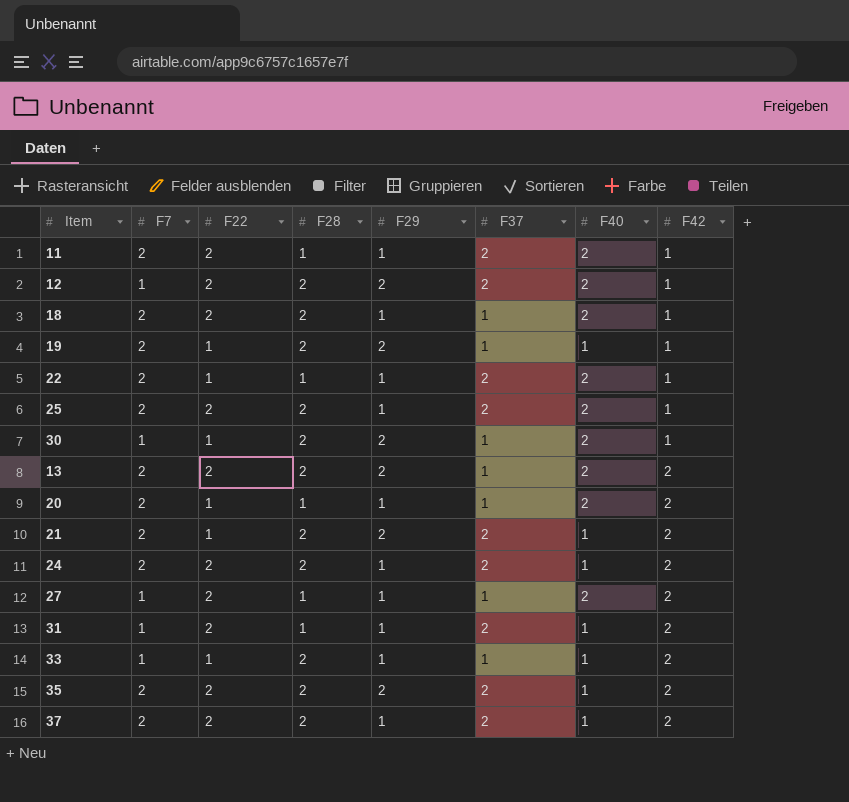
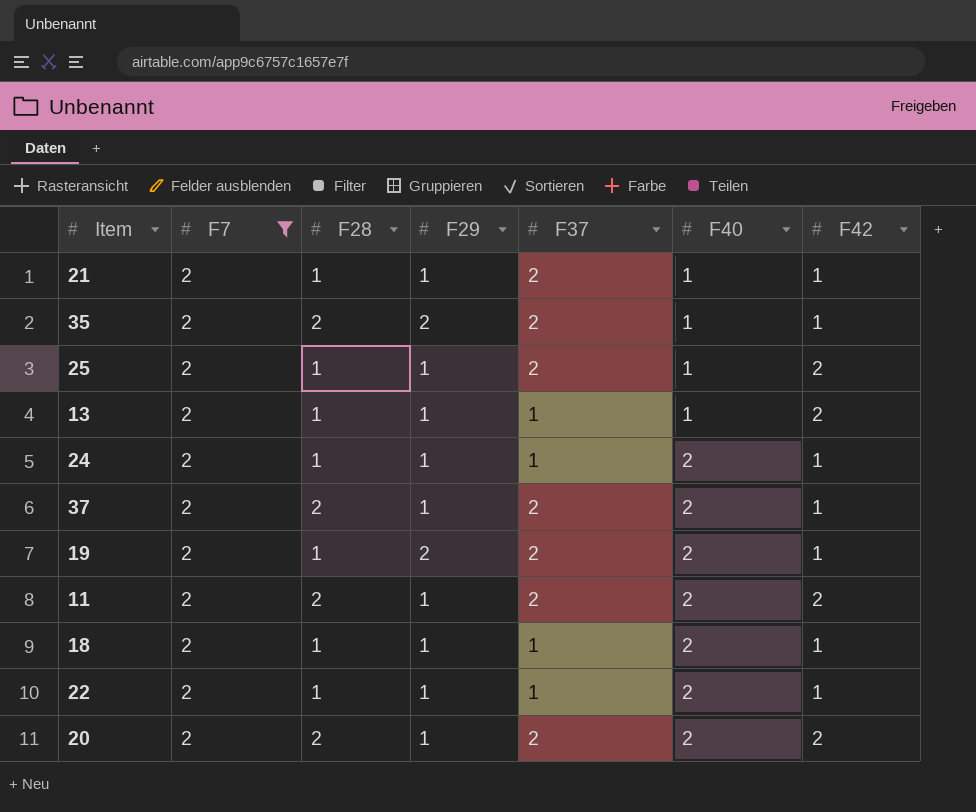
filter: none -> F7 = 2
row order: F42 ascending -> F40 ascending
column F22 | position: 3 -> none
21 | F28: 2 -> 1
21 | F29: 2 -> 1
21 | F42: 2 -> 1
35 | F42: 2 -> 1
25 | F28: 2 -> 1
25 | F40: 2 -> 1
25 | F42: 1 -> 2
13 | F28: 2 -> 1
13 | F29: 2 -> 1
13 | F40: 2 -> 1
24 | F28: 2 -> 1
24 | F37: 2 -> 1
24 | F40: 1 -> 2
24 | F42: 2 -> 1
37 | F40: 1 -> 2
37 | F42: 2 -> 1
19 | F28: 2 -> 1
19 | F37: 1 -> 2
19 | F40: 1 -> 2
11 | F28: 1 -> 2
11 | F42: 1 -> 2
18 | F28: 2 -> 1
22 | F37: 2 -> 1
20 | F28: 1 -> 2
20 | F37: 1 -> 2

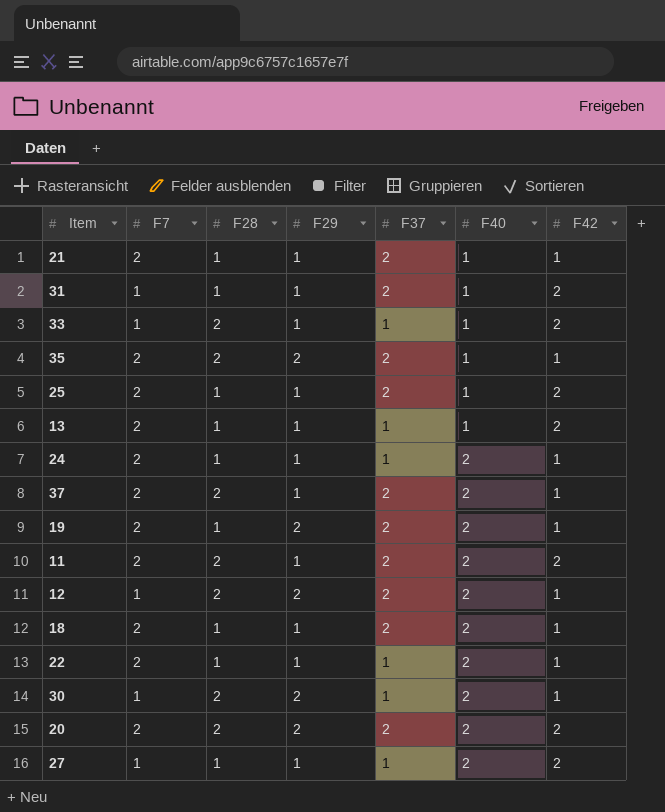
filter: F7 = 2 -> none
18 | F37: 1 -> 2
20 | F29: 1 -> 2

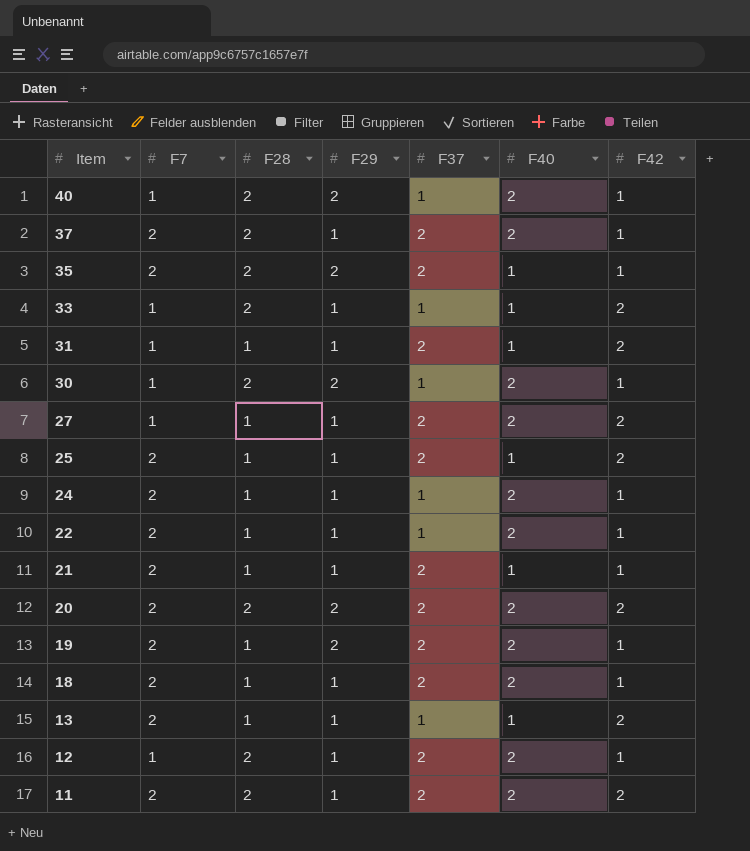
row order: F40 ascending -> Item descending
row 40: none -> 1 | 2 | 2 | 1 | 2 | 1
27 | F37: 1 -> 2
12 | F29: 2 -> 1

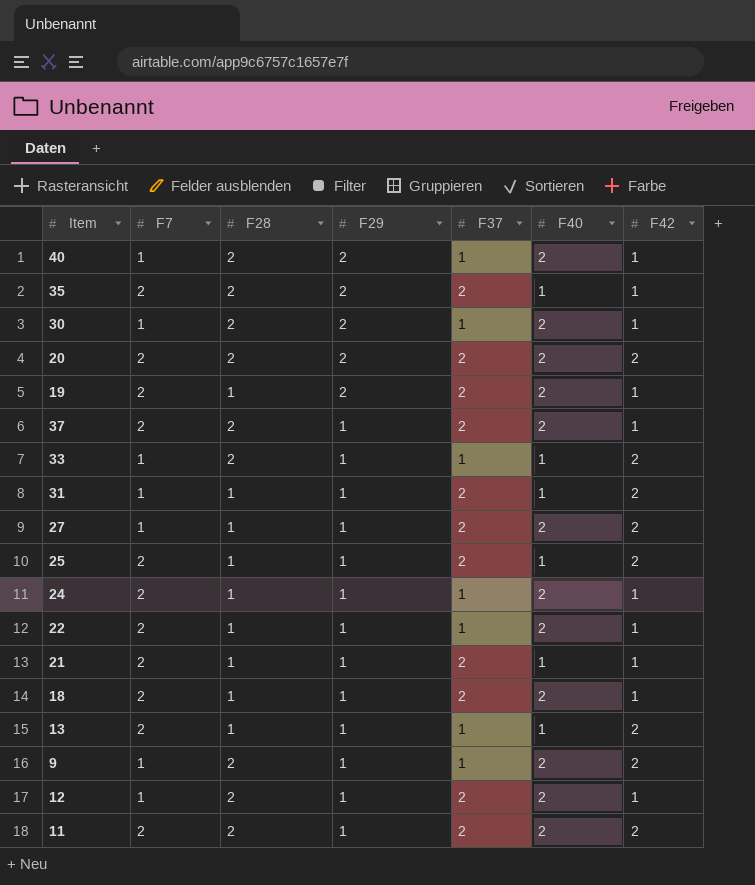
row order: Item descending -> F29 descending
row 9: none -> 1 | 2 | 1 | 1 | 2 | 2

